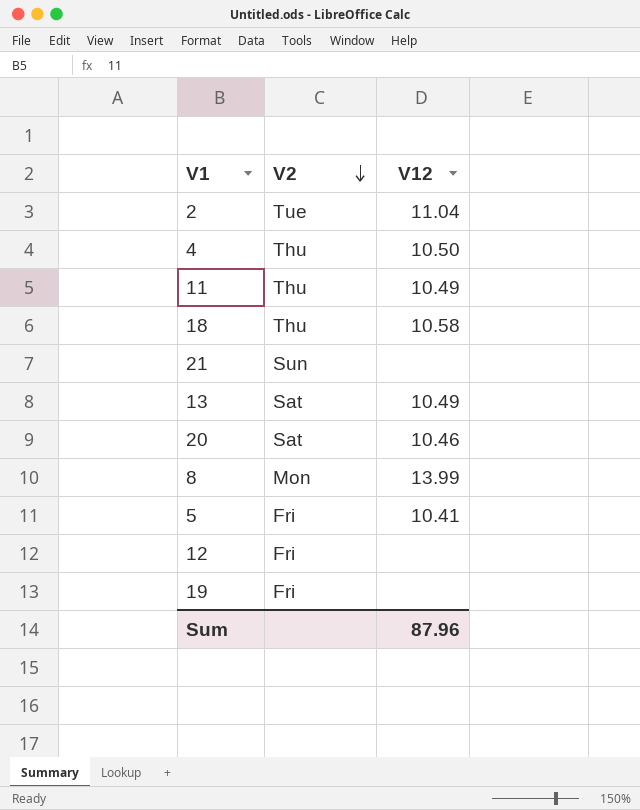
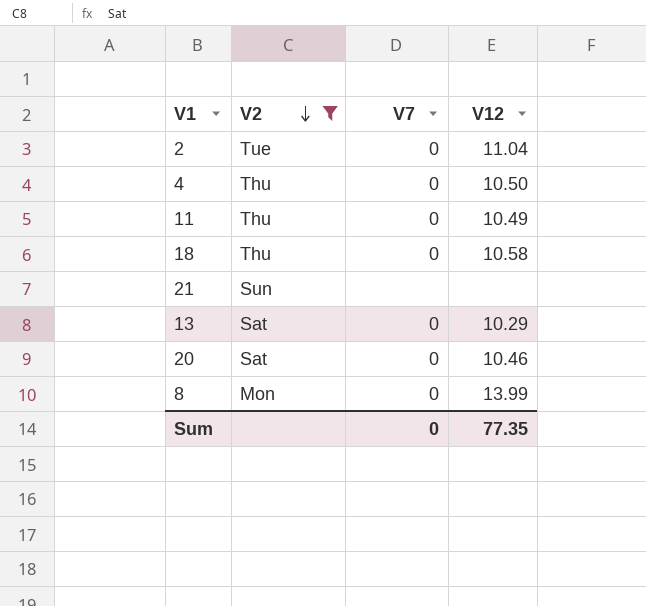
filter: none -> V2 != Fri
column V7 | position: none -> 3
13 | V12: 10.49 -> 10.29
Sum | V12: 87.96 -> 77.35

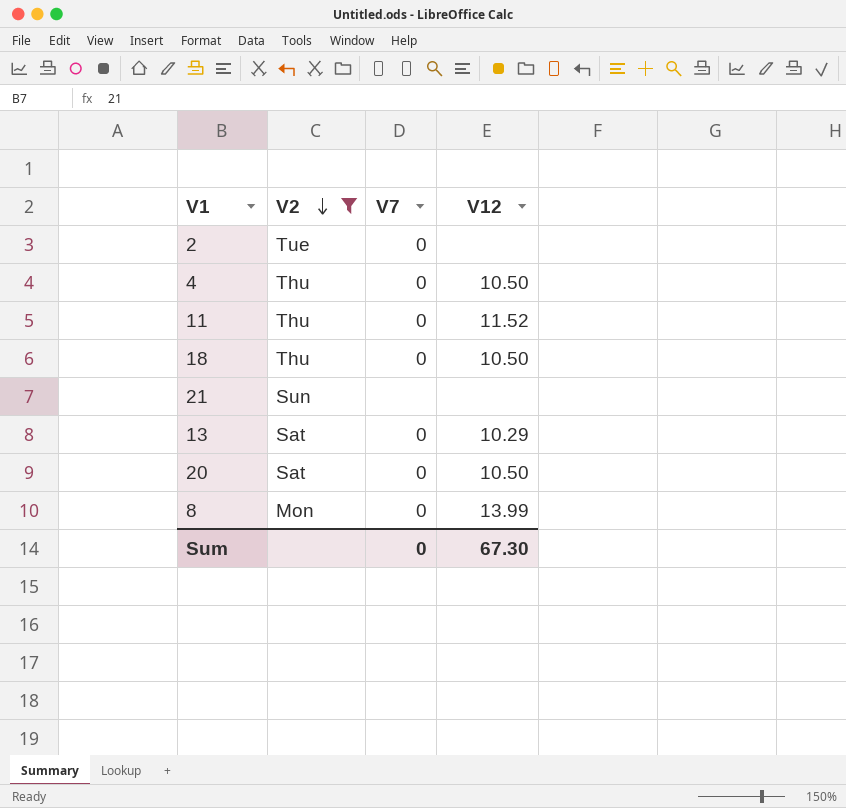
2 | V12: 11.04 -> none
11 | V12: 10.49 -> 11.52
18 | V12: 10.58 -> 10.50
20 | V12: 10.46 -> 10.50
Sum | V12: 77.35 -> 67.30

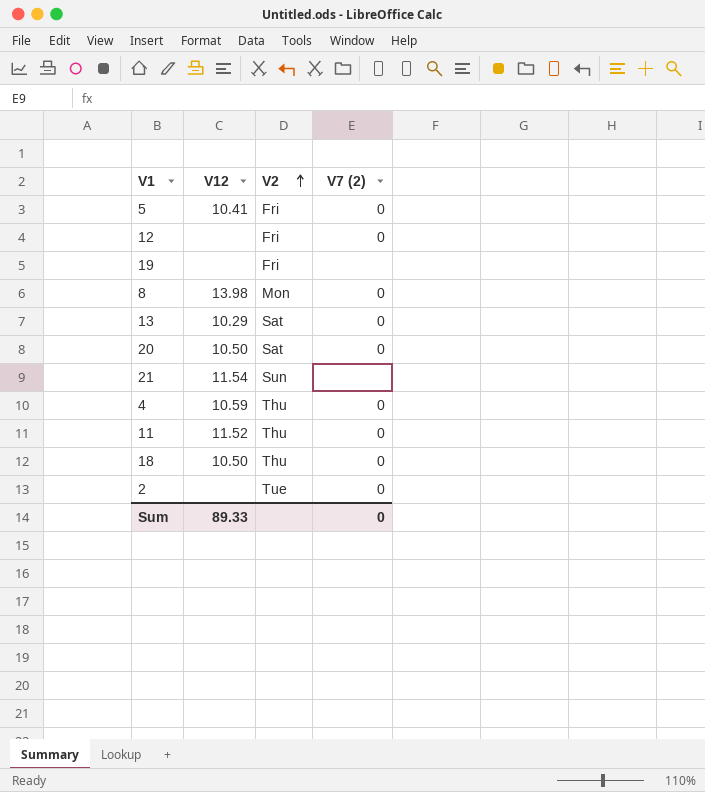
filter: V2 != Fri -> none
row order: V2 descending -> V2 ascending
column V12 | position: 4 -> 2
column name: V7 -> V7 (2)
8 | V12: 13.99 -> 13.98
21 | V12: none -> 11.54
4 | V12: 10.50 -> 10.59
Sum | V12: 67.30 -> 89.33

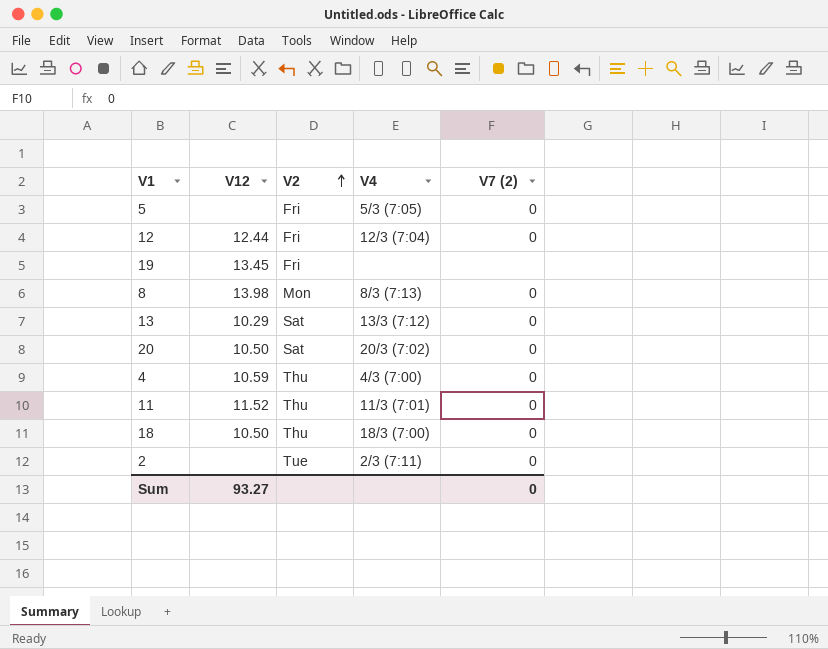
column V4 | position: none -> 4
row 21: 11.54 | Sun | none -> none
5 | V12: 10.41 -> none
12 | V12: none -> 12.44
19 | V12: none -> 13.45
Sum | V12: 89.33 -> 93.27

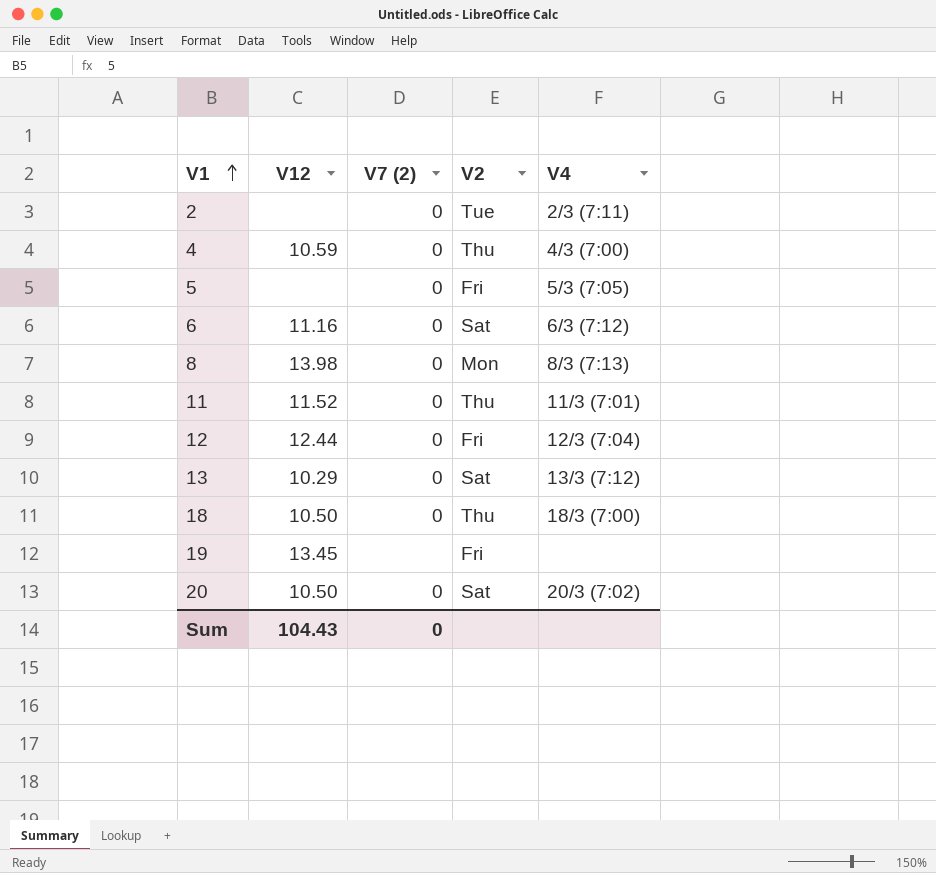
row order: V2 ascending -> V1 ascending
column V7 (2) | position: 5 -> 3
row 6: none -> 11.16 | 0 | Sat | 6/3 (7:12)
Sum | V12: 93.27 -> 104.43

